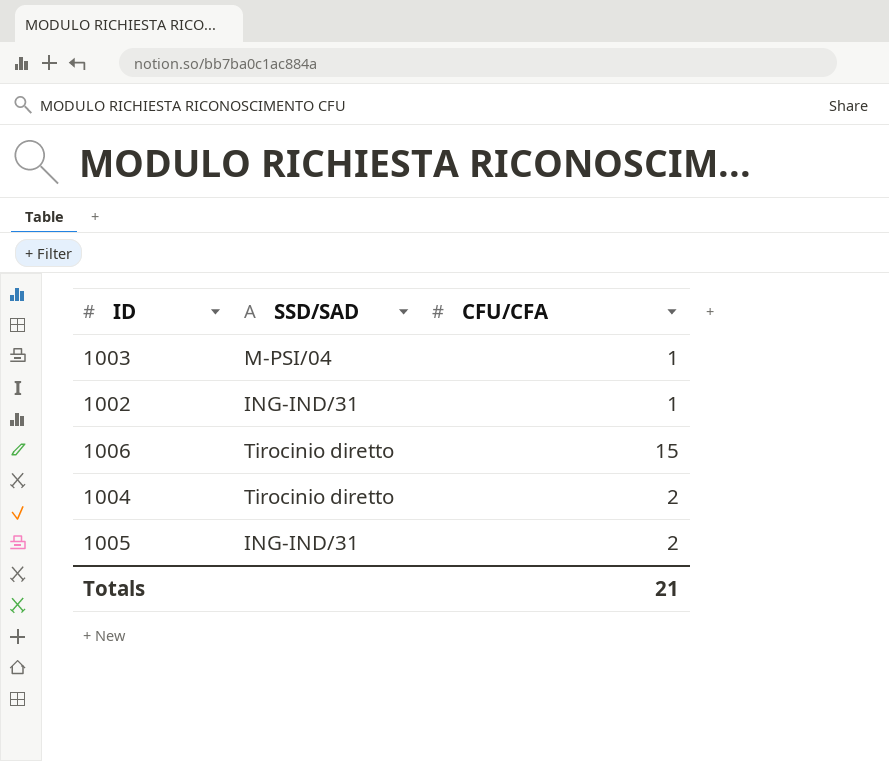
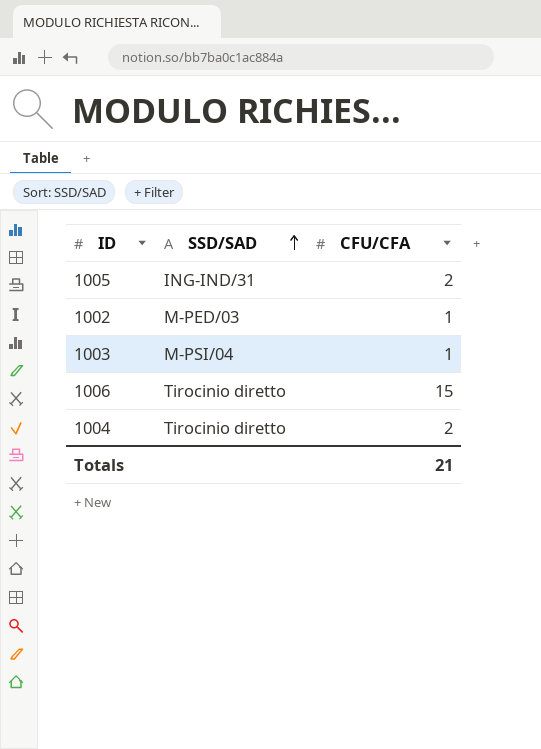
row order: none -> SSD/SAD ascending
1002 | SSD/SAD: ING-IND/31 -> M-PED/03

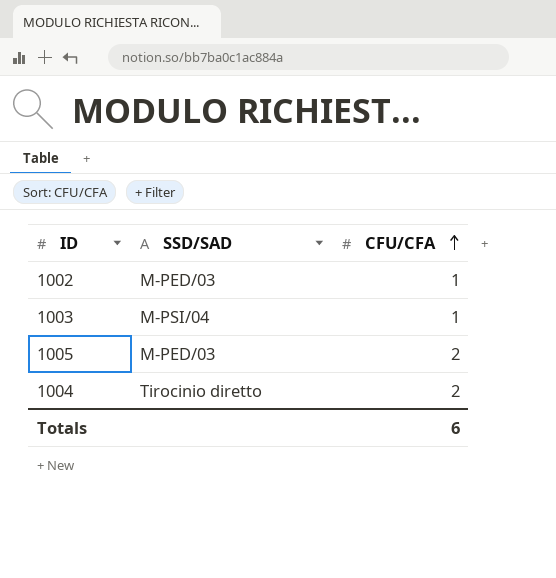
row order: SSD/SAD ascending -> CFU/CFA ascending
row 1006: Tirocinio diretto | 15 -> none
1005 | SSD/SAD: ING-IND/31 -> M-PED/03
Totals | CFU/CFA: 21 -> 6

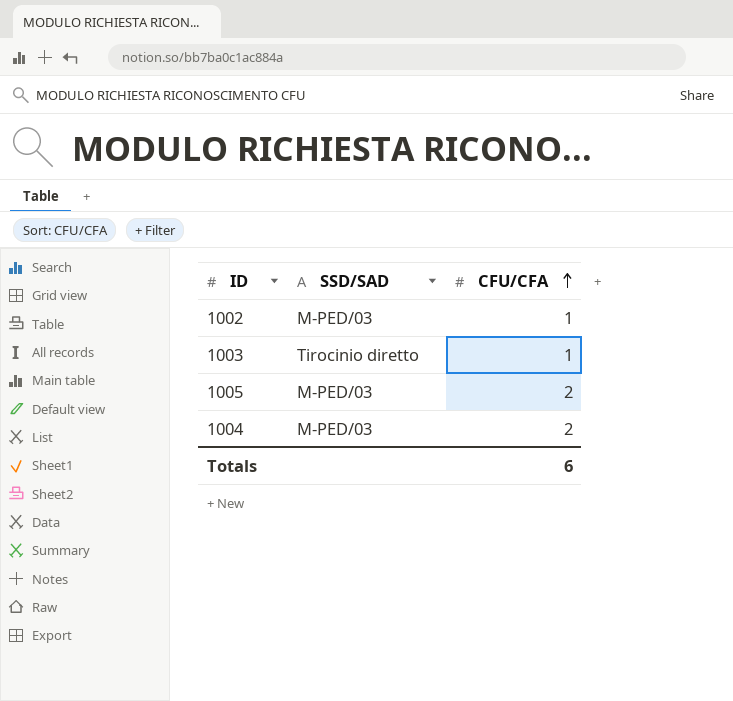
1003 | SSD/SAD: M-PSI/04 -> Tirocinio diretto
1004 | SSD/SAD: Tirocinio diretto -> M-PED/03

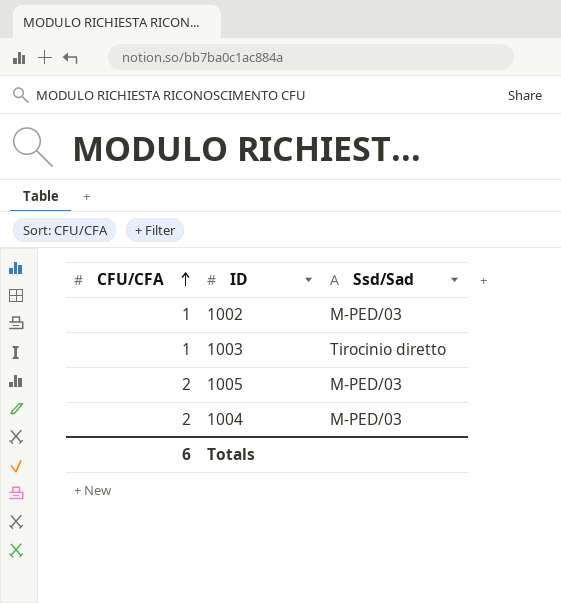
column CFU/CFA | position: 3 -> 1
column name: SSD/SAD -> Ssd/Sad

